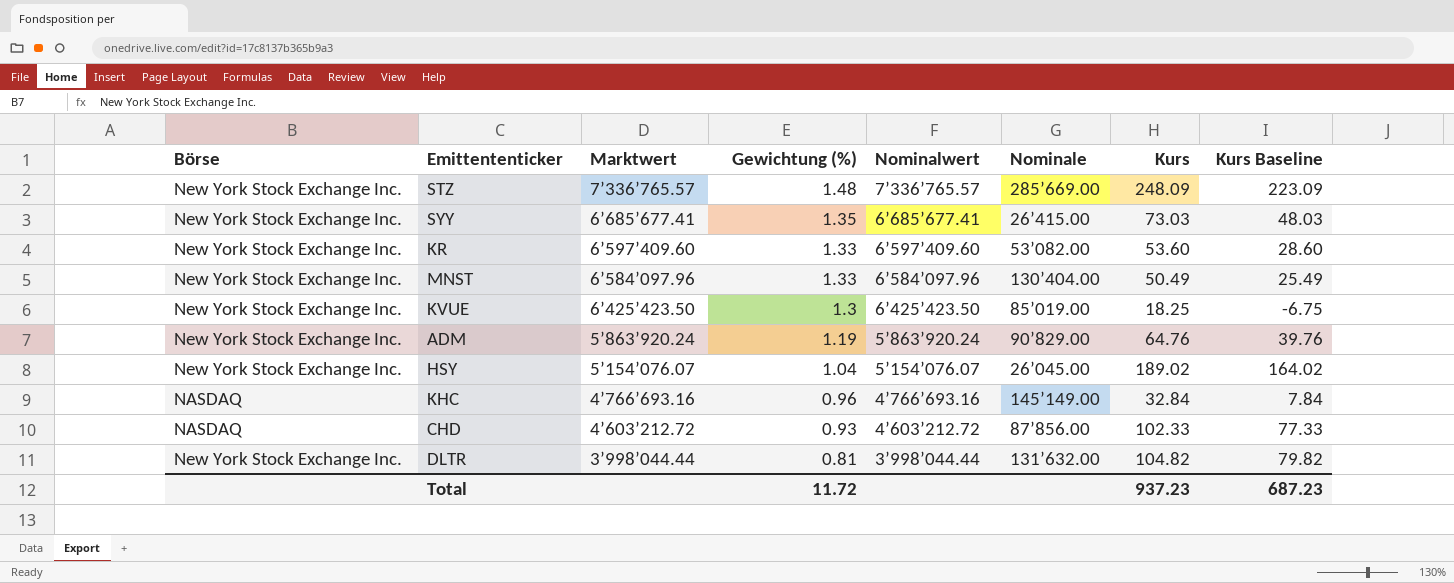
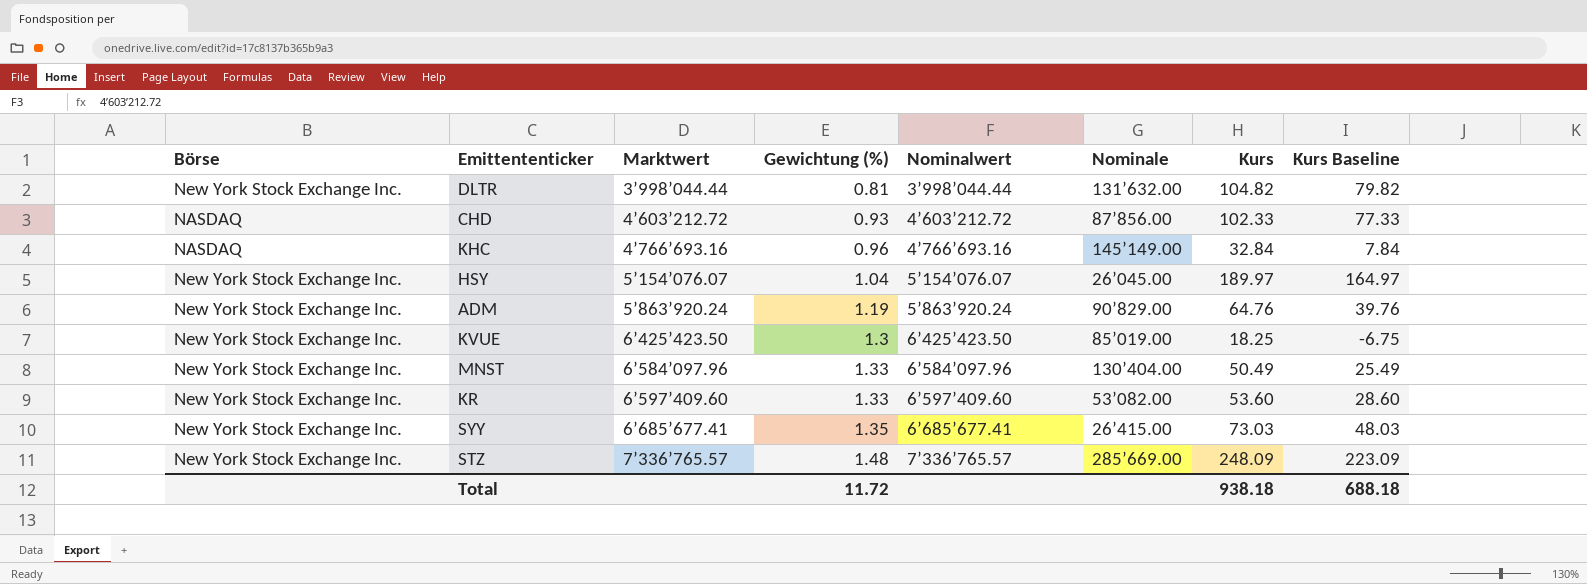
row order: Marktwert descending -> Marktwert ascending
HSY | Kurs: 189.02 -> 189.97
HSY | Kurs Baseline: 164.02 -> 164.97
Total | Kurs: 937.23 -> 938.18
Total | Kurs Baseline: 687.23 -> 688.18

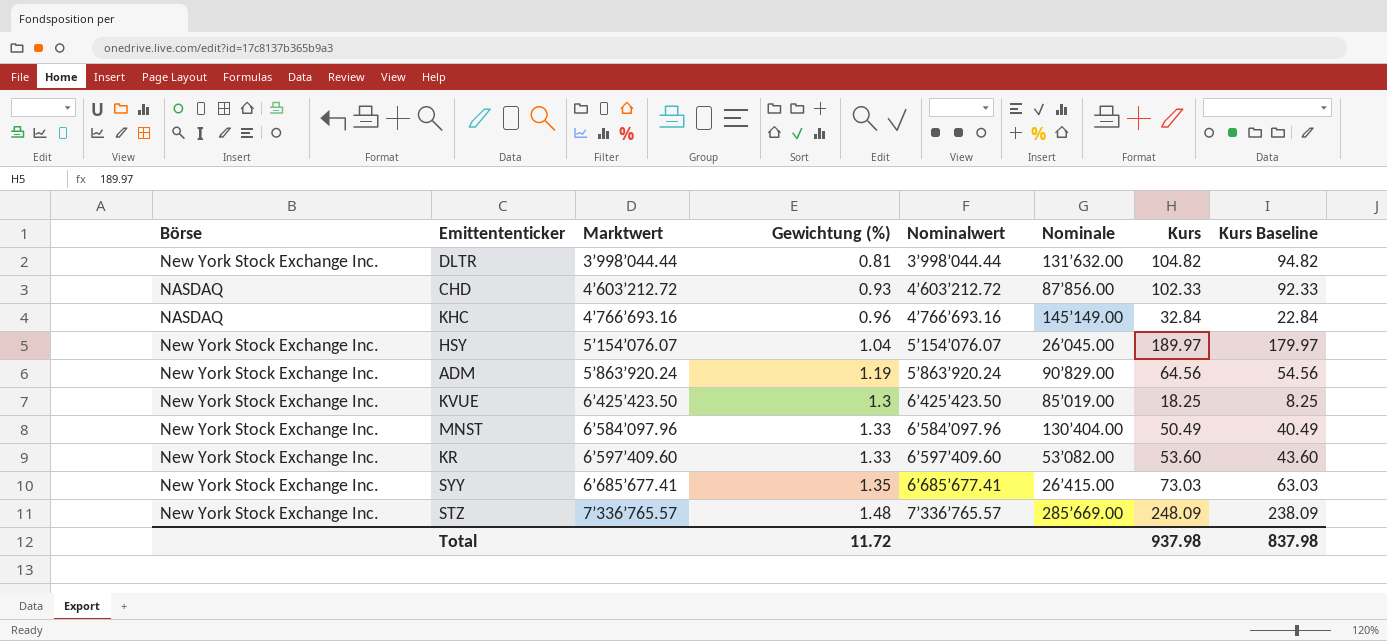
column Kurs Baseline | formula: [Kurs] - 25 -> [Kurs] - 10
ADM | Kurs: 64.76 -> 64.56
Total | Kurs: 938.18 -> 937.98
Total | Kurs Baseline: 688.18 -> 837.98

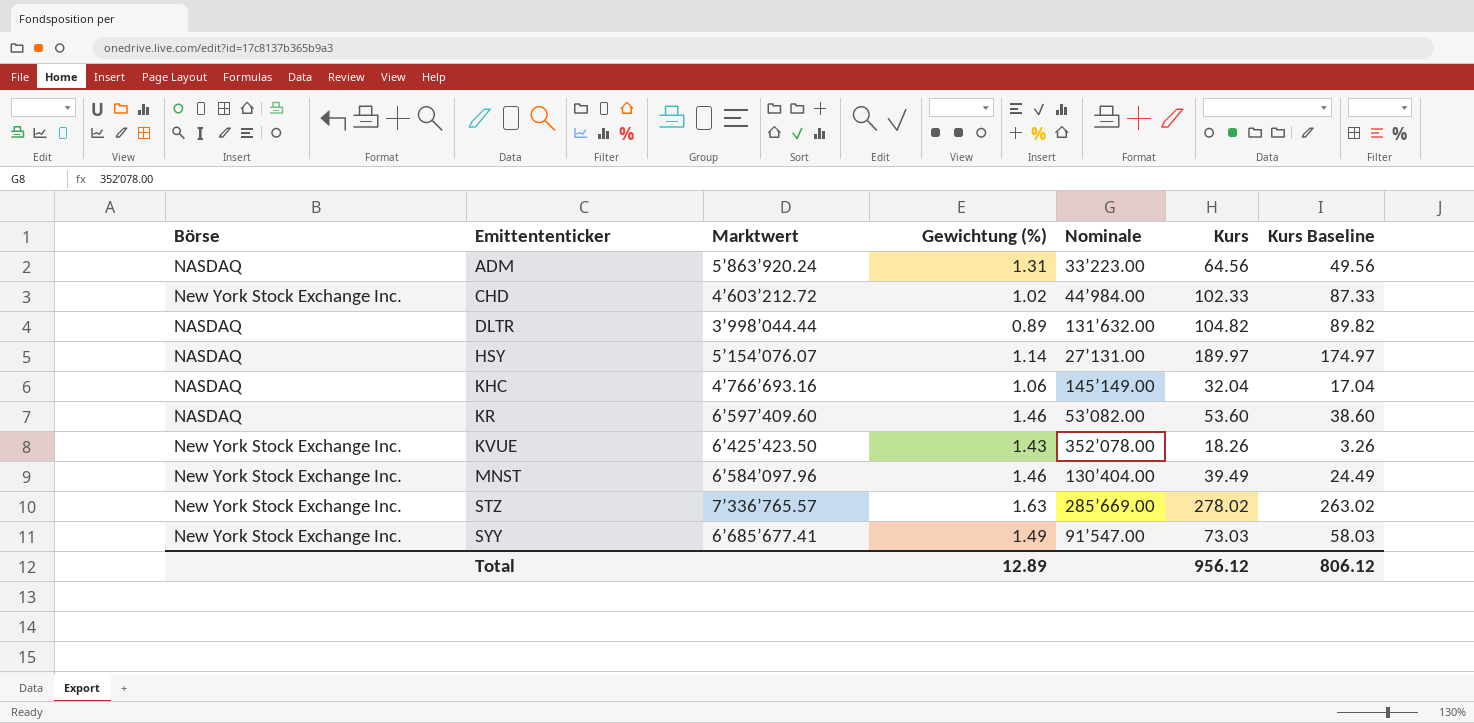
row order: Marktwert ascending -> Emittententicker ascending
column Nominalwert | position: 5 -> none
column Kurs Baseline | formula: [Kurs] - 10 -> [Kurs] - 15
ADM | Börse: New York Stock Exchange Inc. -> NASDAQ
ADM | Gewichtung (%): 1.19 -> 1.31
ADM | Nominale: 90’829.00 -> 33’223.00
CHD | Börse: NASDAQ -> New York Stock Exchange Inc.
CHD | Gewichtung (%): 0.93 -> 1.02
CHD | Nominale: 87’856.00 -> 44’984.00
DLTR | Börse: New York Stock Exchange Inc. -> NASDAQ
DLTR | Gewichtung (%): 0.81 -> 0.89
HSY | Börse: New York Stock Exchange Inc. -> NASDAQ
HSY | Gewichtung (%): 1.04 -> 1.14
HSY | Nominale: 26’045.00 -> 27’131.00
KHC | Gewichtung (%): 0.96 -> 1.06
KHC | Kurs: 32.84 -> 32.04
KR | Börse: New York Stock Exchange Inc. -> NASDAQ
KR | Gewichtung (%): 1.33 -> 1.46
KVUE | Gewichtung (%): 1.3 -> 1.43
KVUE | Nominale: 85’019.00 -> 352’078.00
KVUE | Kurs: 18.25 -> 18.26
MNST | Gewichtung (%): 1.33 -> 1.46
MNST | Kurs: 50.49 -> 39.49
STZ | Gewichtung (%): 1.48 -> 1.63
STZ | Kurs: 248.09 -> 278.02
SYY | Gewichtung (%): 1.35 -> 1.49
SYY | Nominale: 26’415.00 -> 91’547.00
Total | Gewichtung (%): 11.72 -> 12.89
Total | Kurs: 937.98 -> 956.12
Total | Kurs Baseline: 837.98 -> 806.12

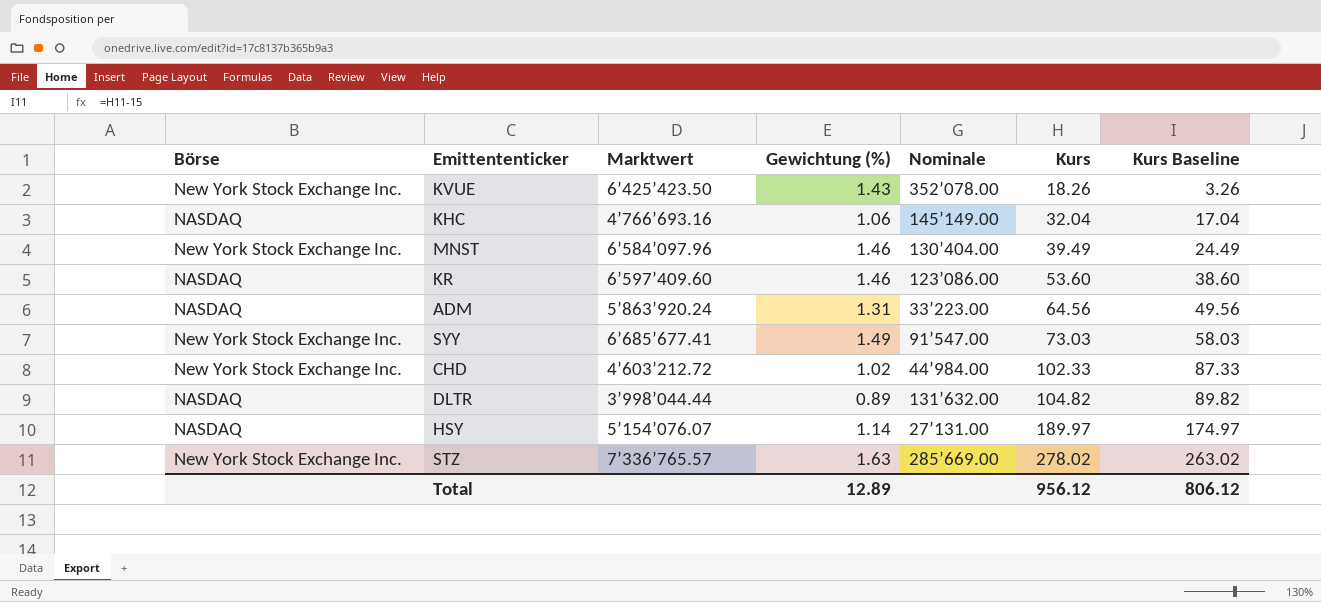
row order: Emittententicker ascending -> Kurs ascending
KR | Nominale: 53’082.00 -> 123’086.00

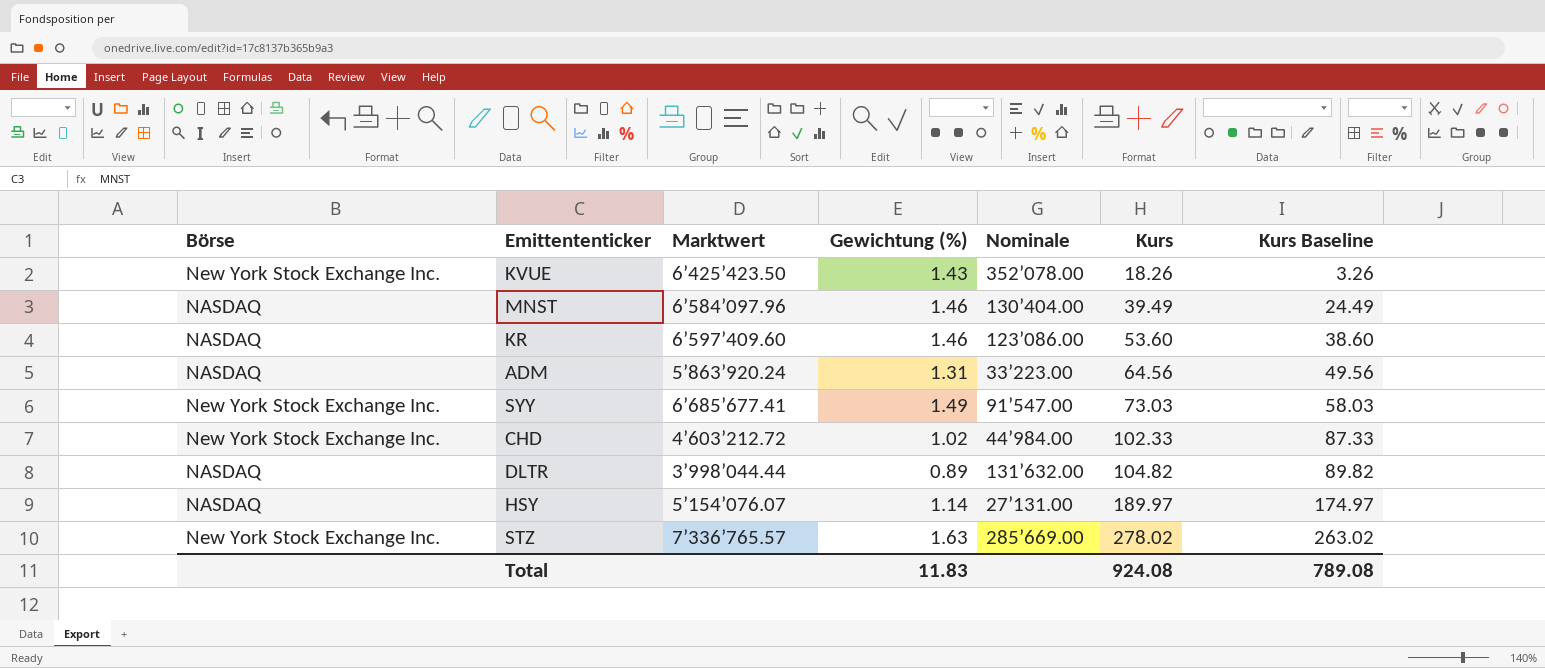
row KHC: NASDAQ | 4’766’693.16 | 1.06 | 145’149.00 | 32.04 | 17.04 -> none
MNST | Börse: New York Stock Exchange Inc. -> NASDAQ
Total | Gewichtung (%): 12.89 -> 11.83
Total | Kurs: 956.12 -> 924.08
Total | Kurs Baseline: 806.12 -> 789.08

